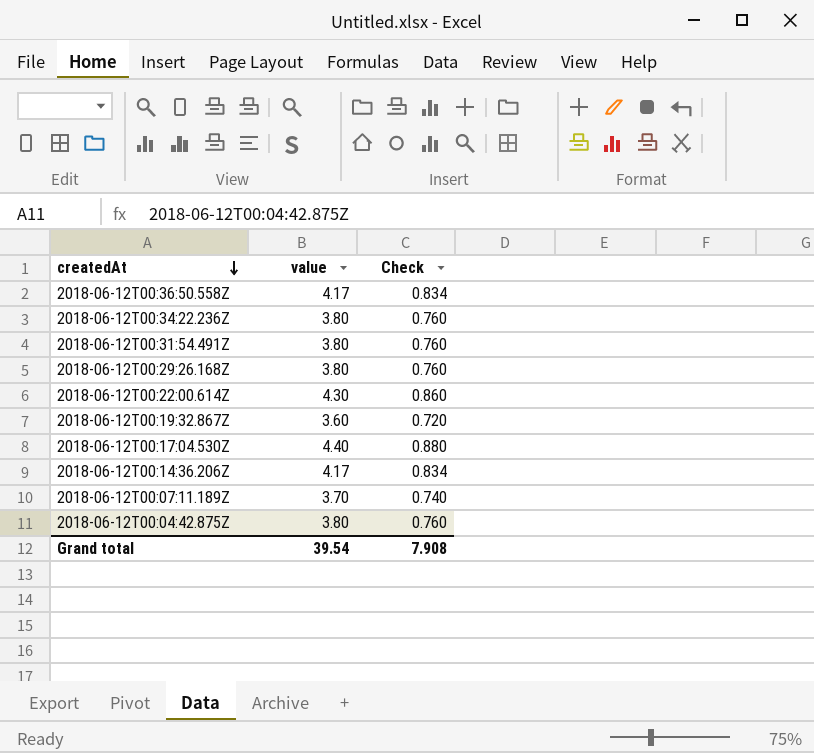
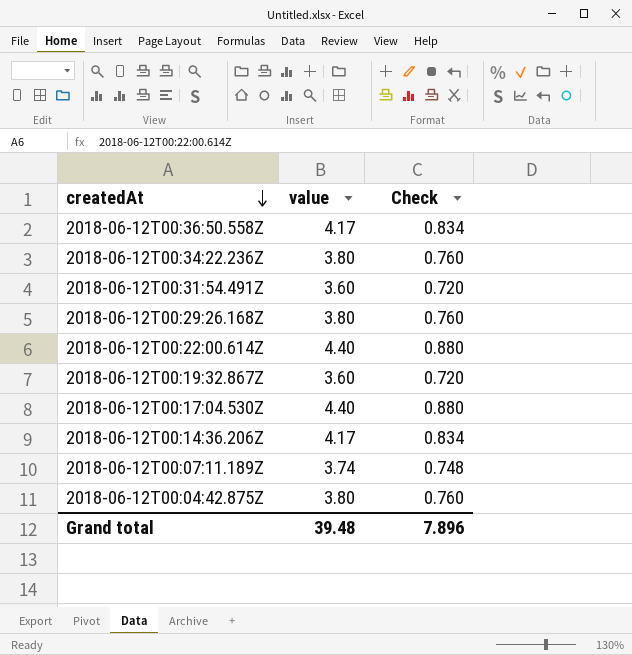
2018-06-12T00:31:54.491Z | value: 3.80 -> 3.60
2018-06-12T00:31:54.491Z | Check: 0.760 -> 0.720
2018-06-12T00:22:00.614Z | value: 4.30 -> 4.40
2018-06-12T00:22:00.614Z | Check: 0.860 -> 0.880
2018-06-12T00:07:11.189Z | value: 3.70 -> 3.74
2018-06-12T00:07:11.189Z | Check: 0.740 -> 0.748
Grand total | value: 39.54 -> 39.48
Grand total | Check: 7.908 -> 7.896

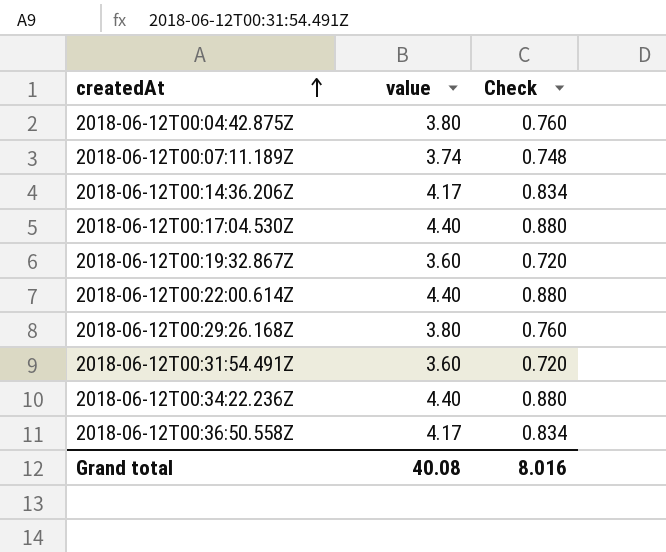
row order: createdAt descending -> createdAt ascending
2018-06-12T00:34:22.236Z | value: 3.80 -> 4.40
2018-06-12T00:34:22.236Z | Check: 0.760 -> 0.880
Grand total | value: 39.48 -> 40.08
Grand total | Check: 7.896 -> 8.016

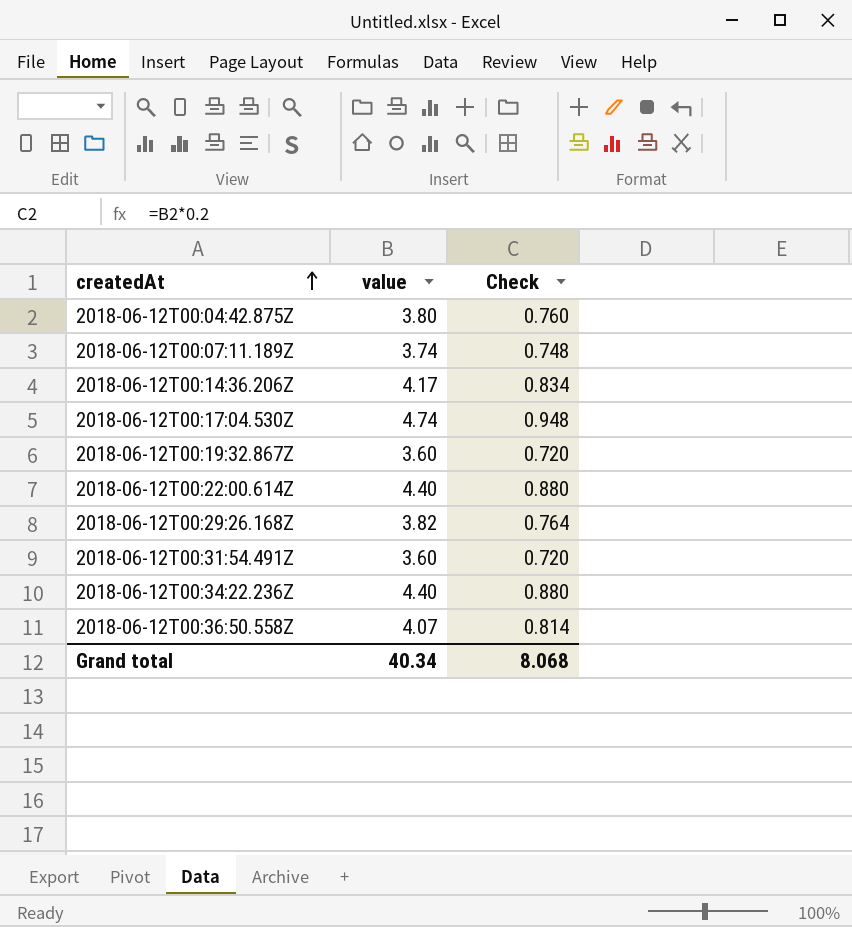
2018-06-12T00:17:04.530Z | value: 4.40 -> 4.74
2018-06-12T00:17:04.530Z | Check: 0.880 -> 0.948
2018-06-12T00:29:26.168Z | value: 3.80 -> 3.82
2018-06-12T00:29:26.168Z | Check: 0.760 -> 0.764
2018-06-12T00:36:50.558Z | value: 4.17 -> 4.07
2018-06-12T00:36:50.558Z | Check: 0.834 -> 0.814
Grand total | value: 40.08 -> 40.34
Grand total | Check: 8.016 -> 8.068

